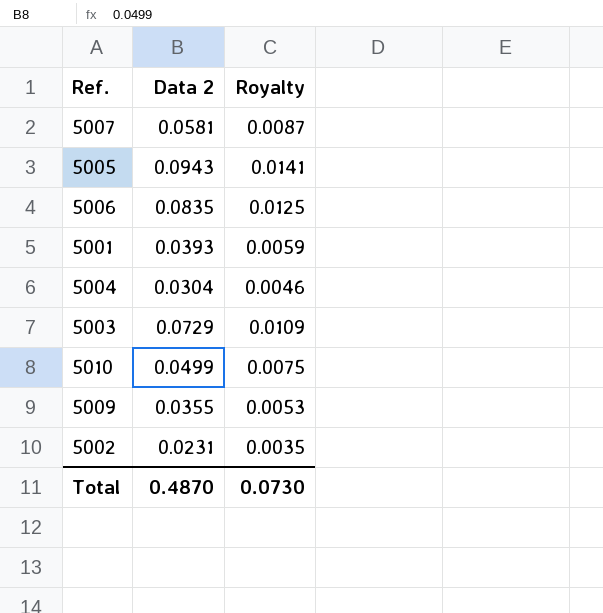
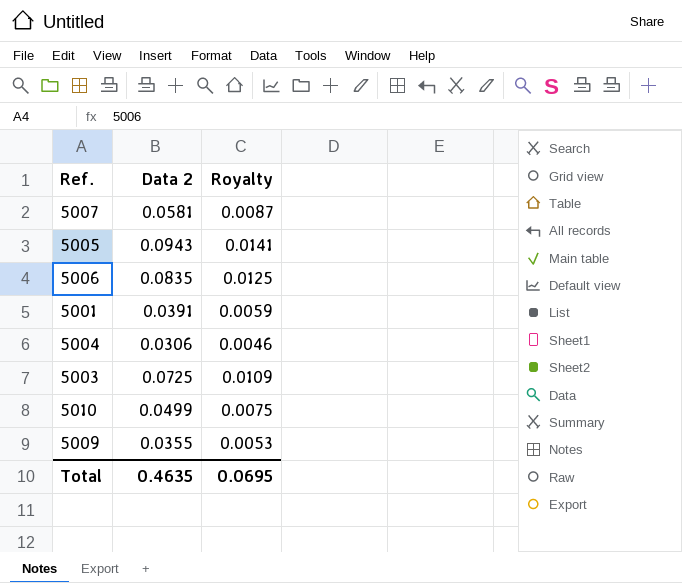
row 5002: 0.0231 | 0.0035 -> none
5001 | Data 2: 0.0393 -> 0.0391
5004 | Data 2: 0.0304 -> 0.0306
5003 | Data 2: 0.0729 -> 0.0725
Total | Data 2: 0.4870 -> 0.4635
Total | Royalty: 0.0730 -> 0.0695

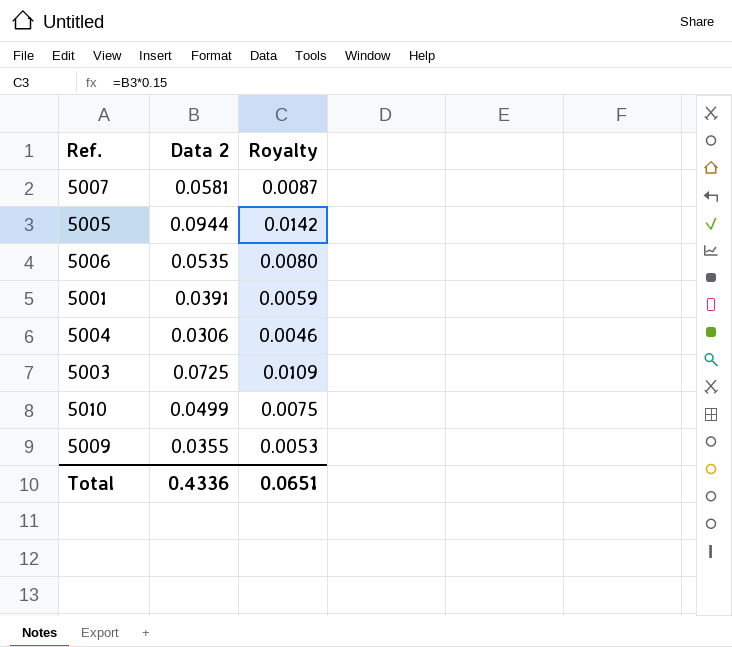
5005 | Data 2: 0.0943 -> 0.0944
5005 | Royalty: 0.0141 -> 0.0142
5006 | Data 2: 0.0835 -> 0.0535
5006 | Royalty: 0.0125 -> 0.0080
Total | Data 2: 0.4635 -> 0.4336
Total | Royalty: 0.0695 -> 0.0651

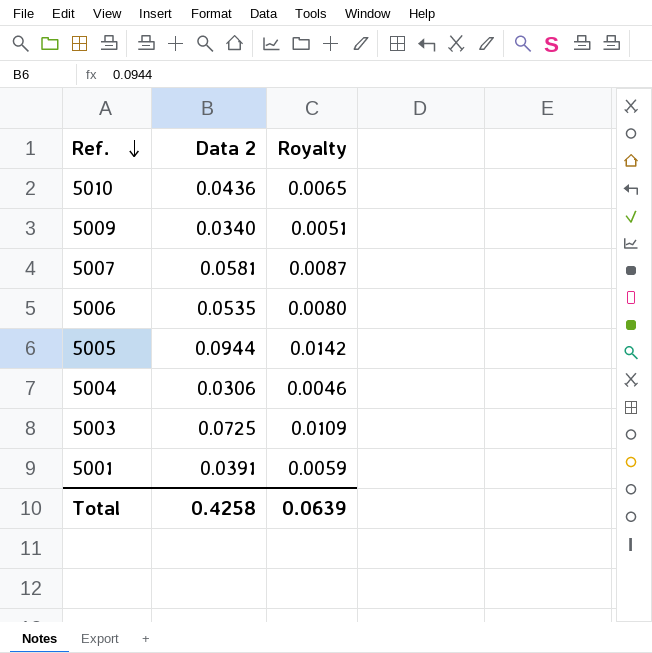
row order: none -> Ref. descending
5010 | Data 2: 0.0499 -> 0.0436
5010 | Royalty: 0.0075 -> 0.0065
5009 | Data 2: 0.0355 -> 0.0340
5009 | Royalty: 0.0053 -> 0.0051
Total | Data 2: 0.4336 -> 0.4258
Total | Royalty: 0.0651 -> 0.0639

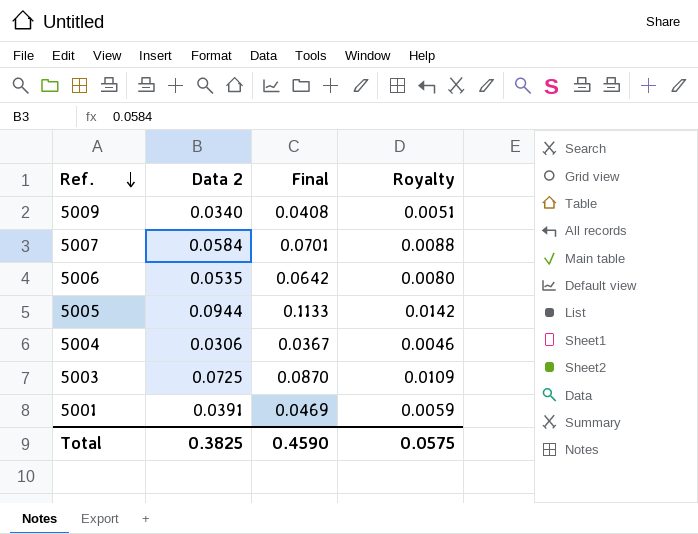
column Final | formula: none -> [Data 2] * 1.2
row 5010: 0.0436 | 0.0065 -> none
5007 | Data 2: 0.0581 -> 0.0584
5007 | Royalty: 0.0087 -> 0.0088
Total | Data 2: 0.4258 -> 0.3825
Total | Royalty: 0.0639 -> 0.0575

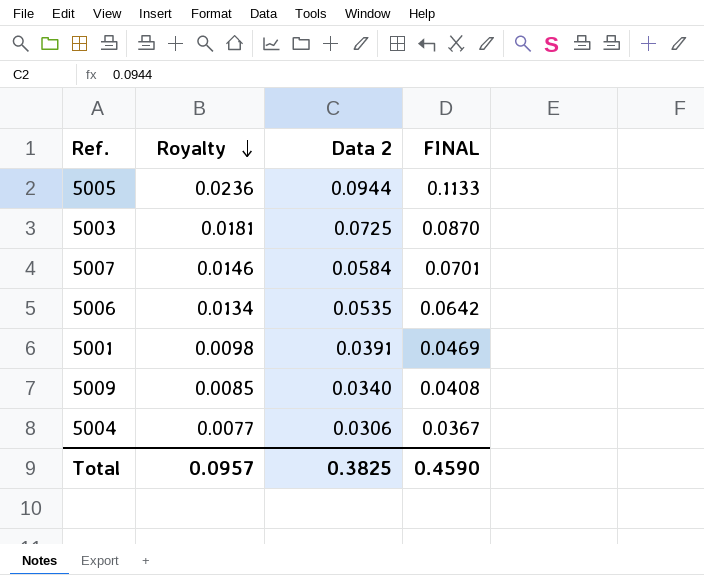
row order: Ref. descending -> Royalty descending
column Royalty | formula: [Data 2] * 0.15 -> [Data 2] * 0.25
column Royalty | position: 4 -> 2
column name: Final -> FINAL
Total | Royalty: 0.0575 -> 0.0957

